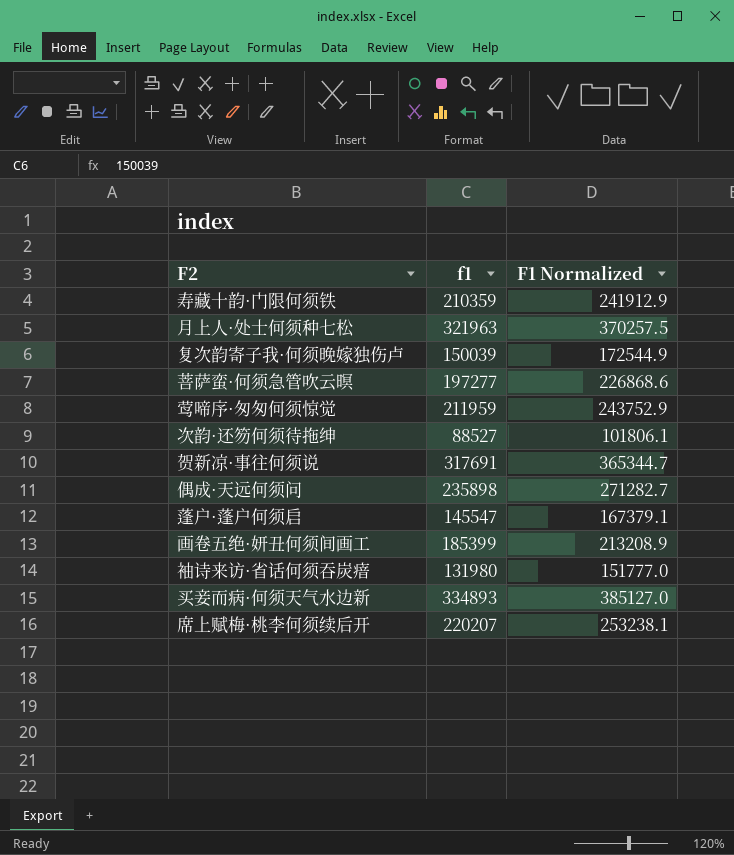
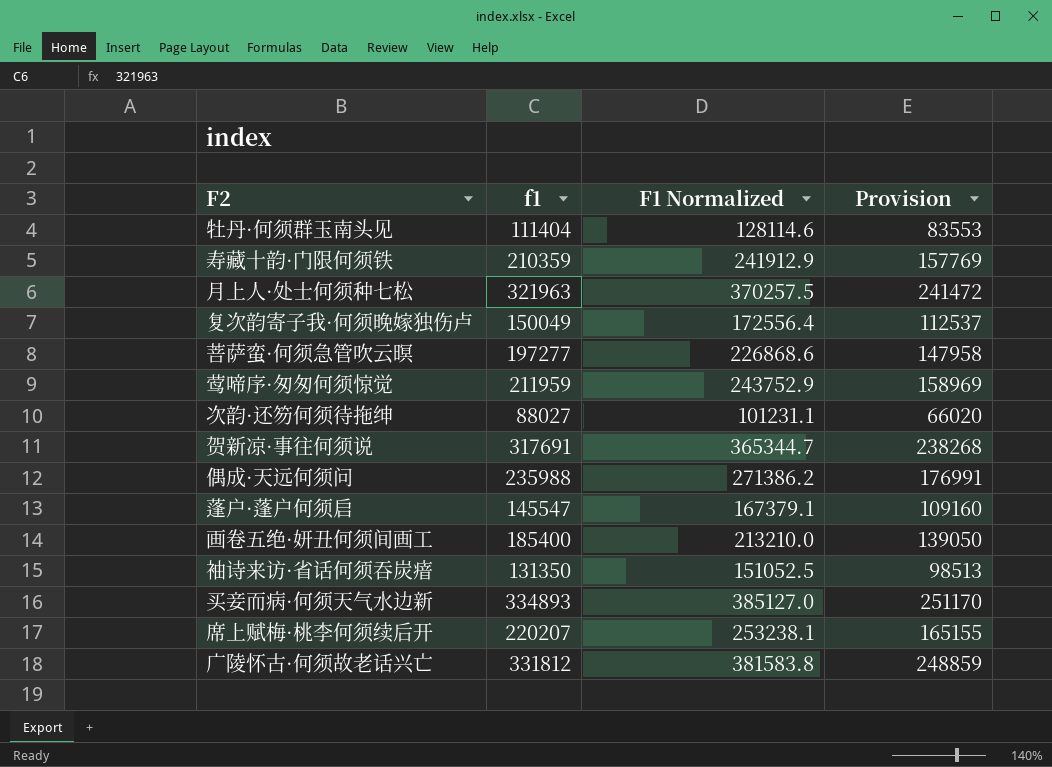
column Provision | formula: none -> [f1] * 0.75
row 牡丹·何须群玉南头见: none -> 111404 | 128114.6 | 83553
复次韵寄子我·何须晚嫁独伤卢 | f1: 150039 -> 150049
复次韵寄子我·何须晚嫁独伤卢 | F1 Normalized: 172544.9 -> 172556.4
次韵·还笏何须待拖绅 | f1: 88527 -> 88027
次韵·还笏何须待拖绅 | F1 Normalized: 101806.1 -> 101231.1
偶成·天远何须问 | f1: 235898 -> 235988
偶成·天远何须问 | F1 Normalized: 271282.7 -> 271386.2
画卷五绝·妍丑何须间画工 | f1: 185399 -> 185400
画卷五绝·妍丑何须间画工 | F1 Normalized: 213208.9 -> 213210.0
袖诗来访·省话何须吞炭瘖 | f1: 131980 -> 131350
袖诗来访·省话何须吞炭瘖 | F1 Normalized: 151777.0 -> 151052.5
row 广陵怀古·何须故老话兴亡: none -> 331812 | 381583.8 | 248859

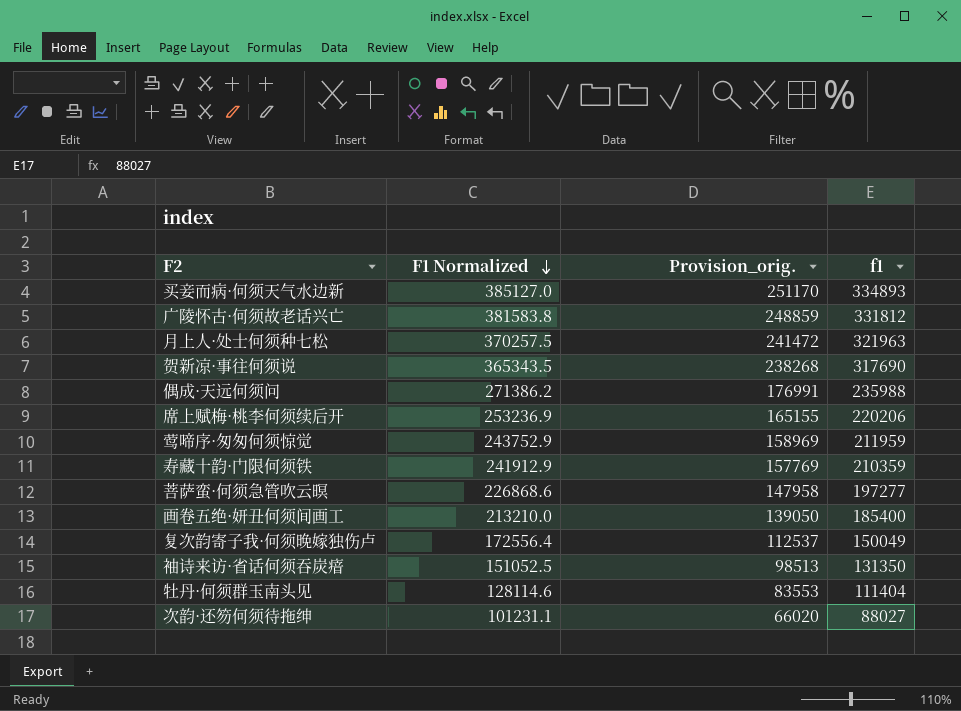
row order: none -> F1 Normalized descending
column name: Provision -> Provision_orig.
column f1 | position: 2 -> 4
row 蓬户·蓬户何须启: 145547 | 167379.1 | 109160 -> none
贺新凉·事往何须说 | F1 Normalized: 365344.7 -> 365343.5
贺新凉·事往何须说 | f1: 317691 -> 317690
席上赋梅·桃李何须续后开 | F1 Normalized: 253238.1 -> 253236.9
席上赋梅·桃李何须续后开 | f1: 220207 -> 220206

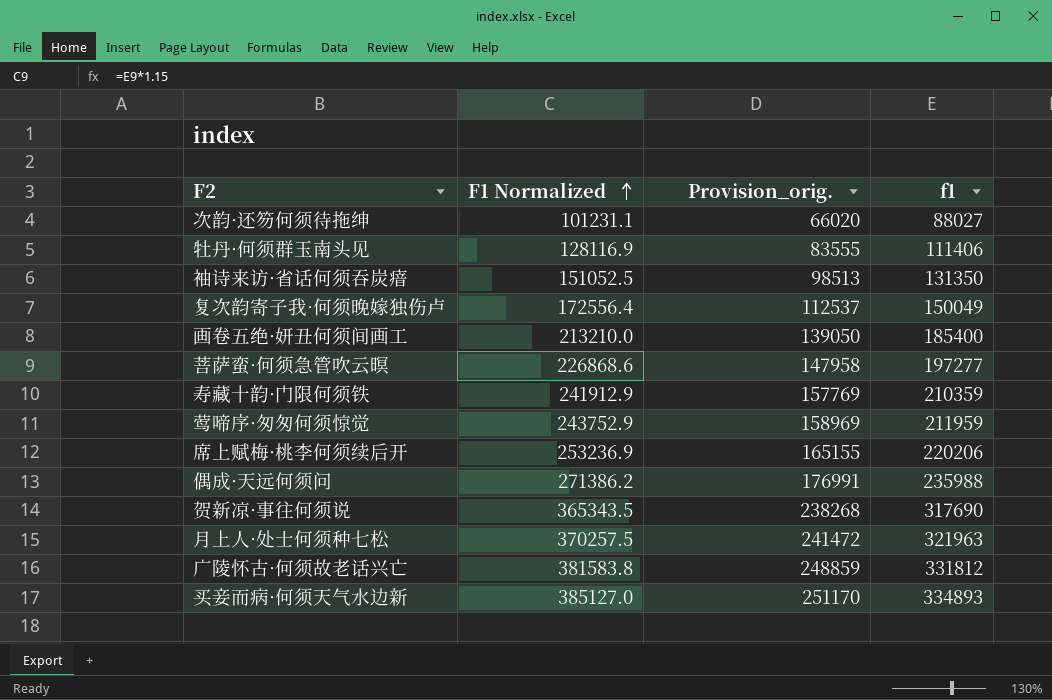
row order: F1 Normalized descending -> F1 Normalized ascending
牡丹·何须群玉南头见 | F1 Normalized: 128114.6 -> 128116.9
牡丹·何须群玉南头见 | Provision_orig.: 83553 -> 83555
牡丹·何须群玉南头见 | f1: 111404 -> 111406

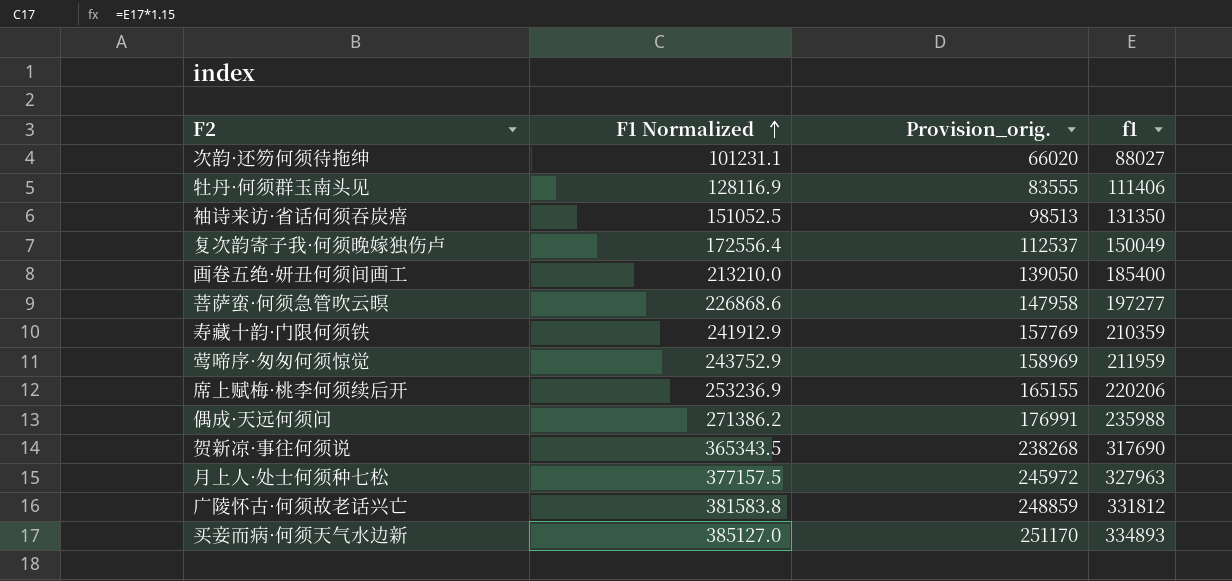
月上人·处士何须种七松 | F1 Normalized: 370257.5 -> 377157.5
月上人·处士何须种七松 | Provision_orig.: 241472 -> 245972
月上人·处士何须种七松 | f1: 321963 -> 327963

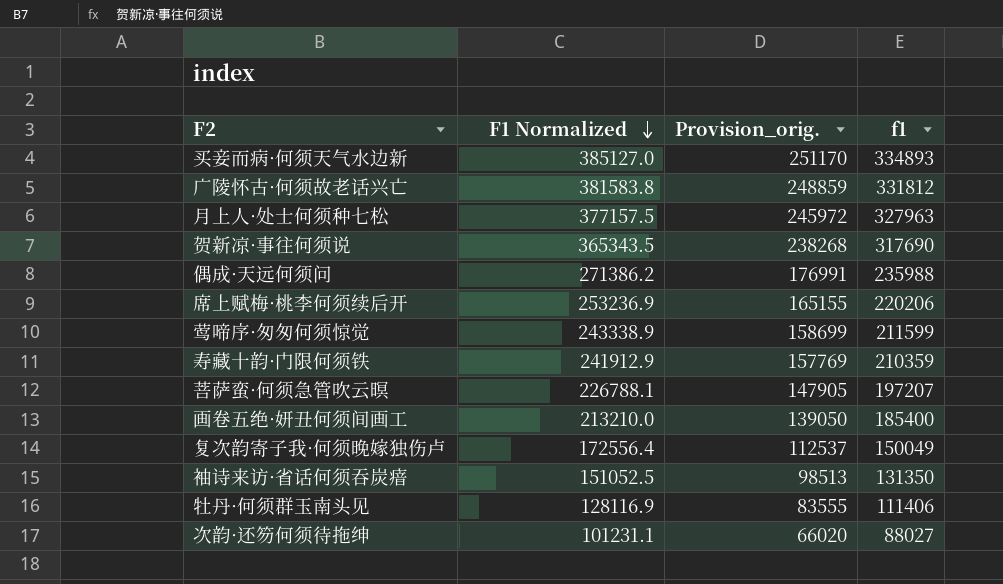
row order: F1 Normalized ascending -> F1 Normalized descending
莺啼序·匆匆何须惊觉 | F1 Normalized: 243752.9 -> 243338.9
莺啼序·匆匆何须惊觉 | Provision_orig.: 158969 -> 158699
莺啼序·匆匆何须惊觉 | f1: 211959 -> 211599
菩萨蛮·何须急管吹云暝 | F1 Normalized: 226868.6 -> 226788.1
菩萨蛮·何须急管吹云暝 | Provision_orig.: 147958 -> 147905
菩萨蛮·何须急管吹云暝 | f1: 197277 -> 197207

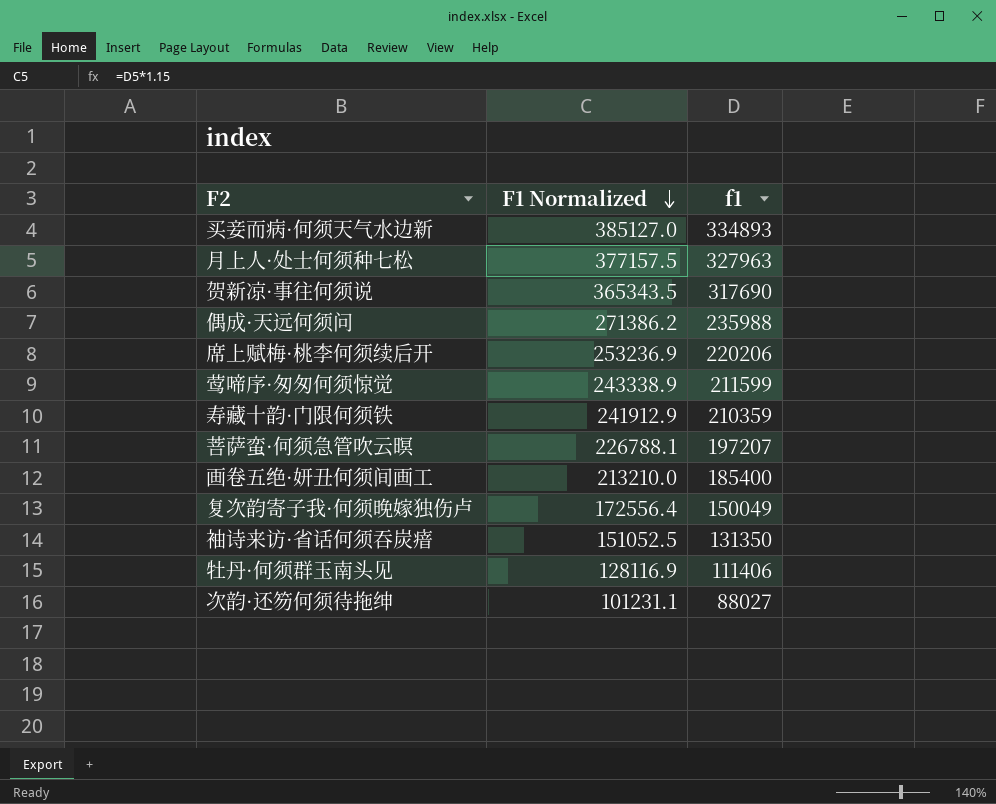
column Provision_orig. | formula: [f1] * 0.75 -> none
row 广陵怀古·何须故老话兴亡: 381583.8 | 248859 | 331812 -> none

